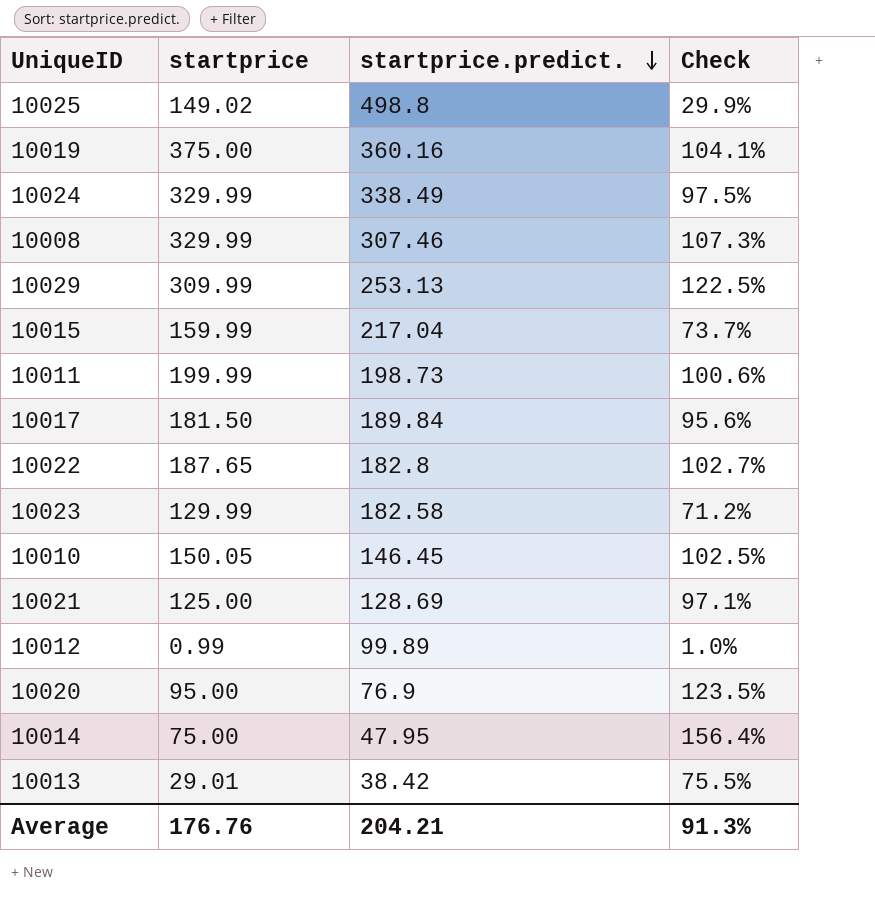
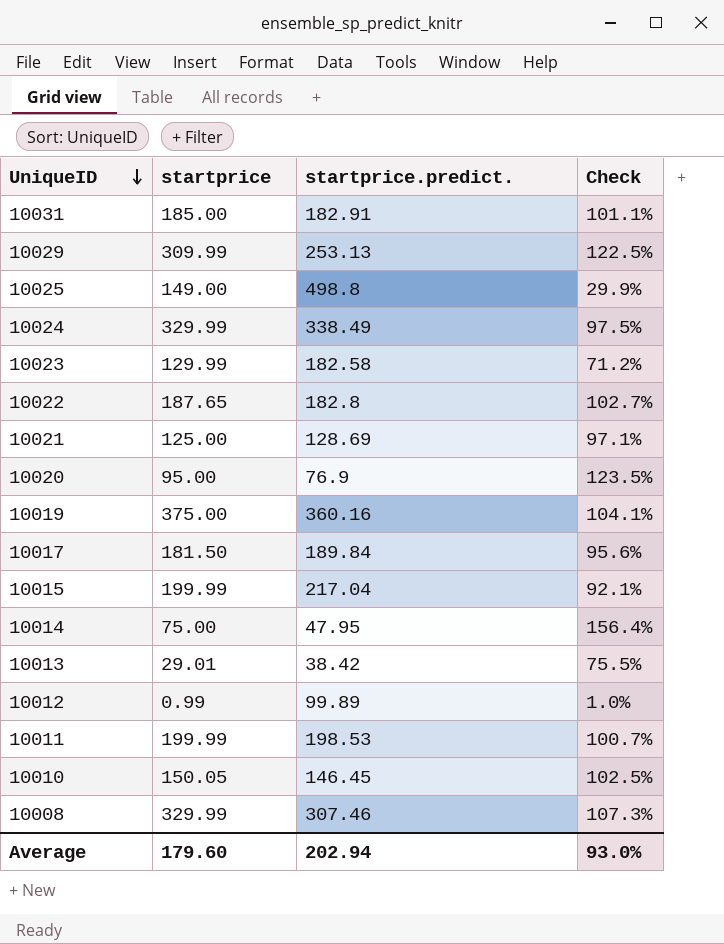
row order: startprice.predict. descending -> UniqueID descending
row 10031: none -> 185.00 | 182.91 | 101.1%
10025 | startprice: 149.02 -> 149.00
10015 | startprice: 159.99 -> 199.99
10015 | Check: 73.7% -> 92.1%
10011 | startprice.predict.: 198.73 -> 198.53
10011 | Check: 100.6% -> 100.7%
Average | startprice: 176.76 -> 179.60
Average | startprice.predict.: 204.21 -> 202.94
Average | Check: 91.3% -> 93.0%

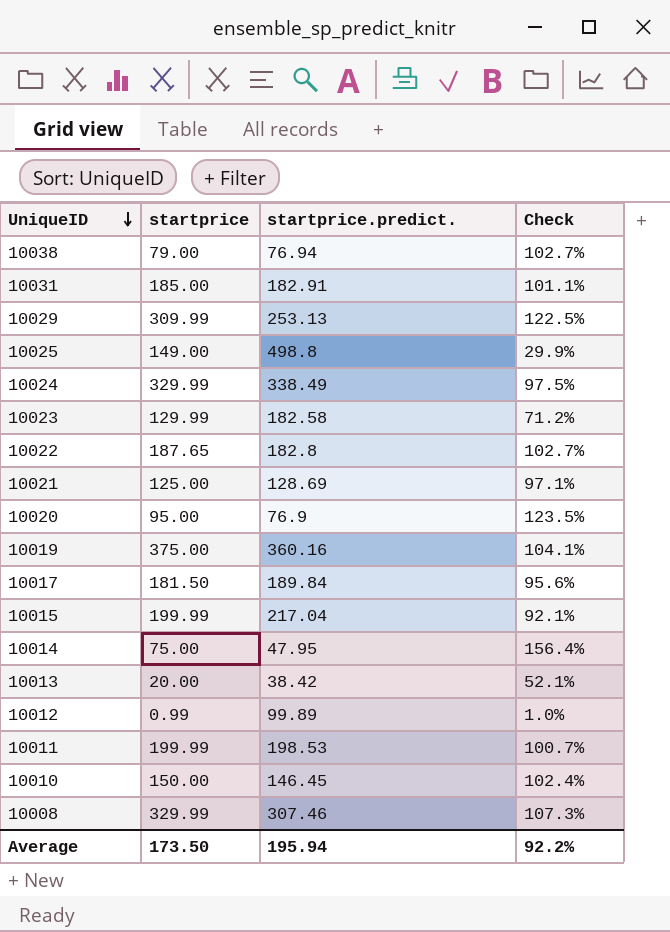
row 10038: none -> 79.00 | 76.94 | 102.7%
10013 | startprice: 29.01 -> 20.00
10013 | Check: 75.5% -> 52.1%
10010 | startprice: 150.05 -> 150.00
10010 | Check: 102.5% -> 102.4%
Average | startprice: 179.60 -> 173.50
Average | startprice.predict.: 202.94 -> 195.94
Average | Check: 93.0% -> 92.2%

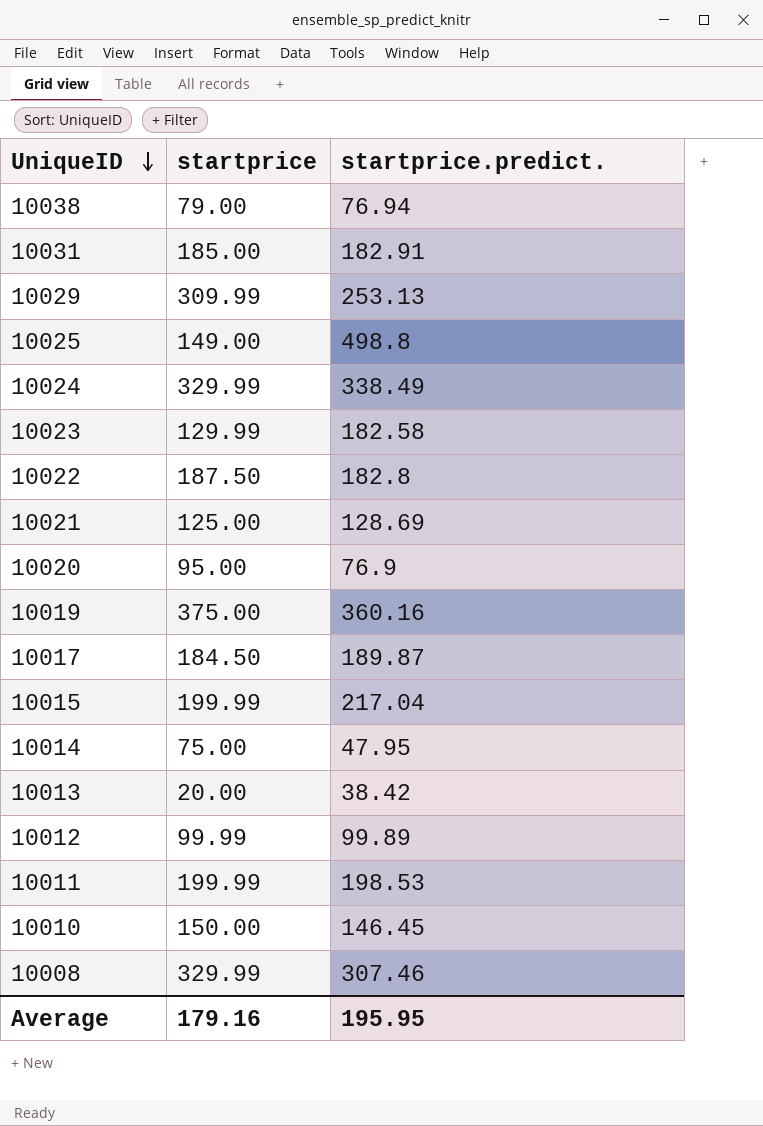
column Check | formula: [startprice] / [startprice.predict.] -> none
10022 | startprice: 187.65 -> 187.50
10017 | startprice: 181.50 -> 184.50
10017 | startprice.predict.: 189.84 -> 189.87
10012 | startprice: 0.99 -> 99.99
Average | startprice: 173.50 -> 179.16
Average | startprice.predict.: 195.94 -> 195.95

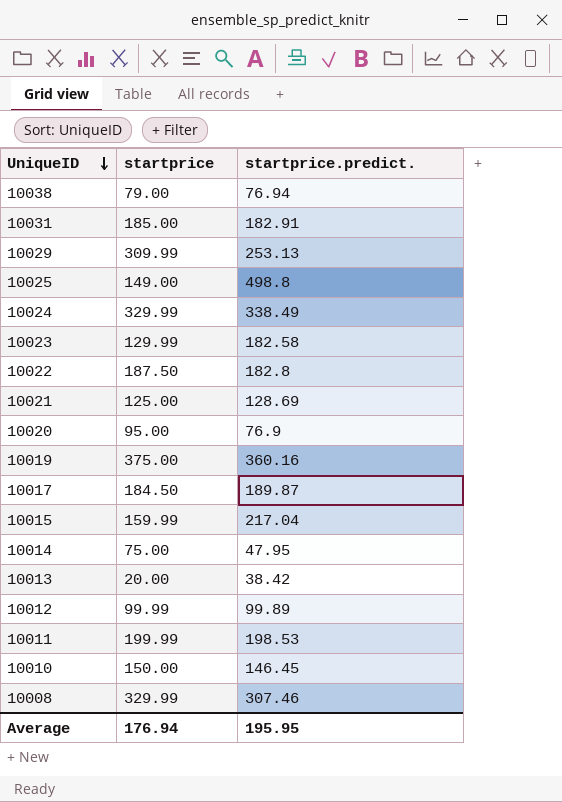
10015 | startprice: 199.99 -> 159.99
Average | startprice: 179.16 -> 176.94

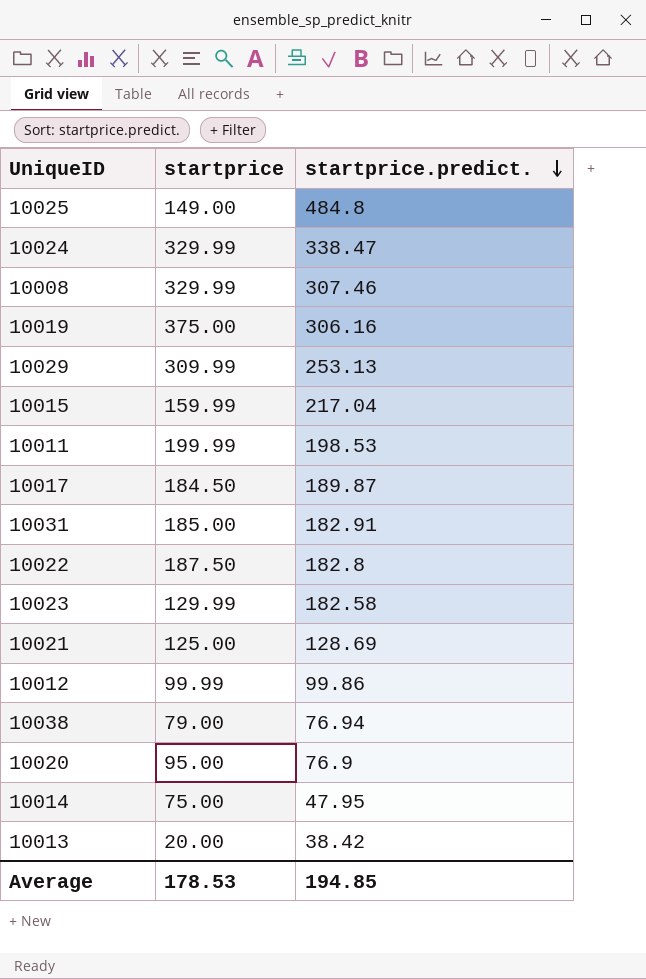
row order: UniqueID descending -> startprice.predict. descending
row 10010: 150.00 | 146.45 -> none
10025 | startprice.predict.: 498.8 -> 484.8
10024 | startprice.predict.: 338.49 -> 338.47
10019 | startprice.predict.: 360.16 -> 306.16
10012 | startprice.predict.: 99.89 -> 99.86
Average | startprice: 176.94 -> 178.53
Average | startprice.predict.: 195.95 -> 194.85

